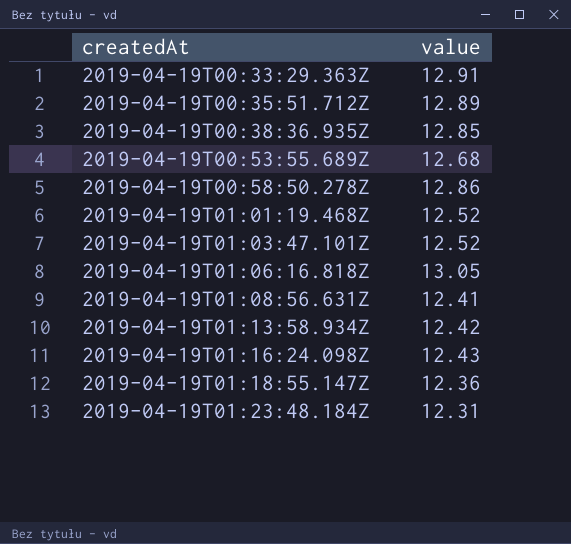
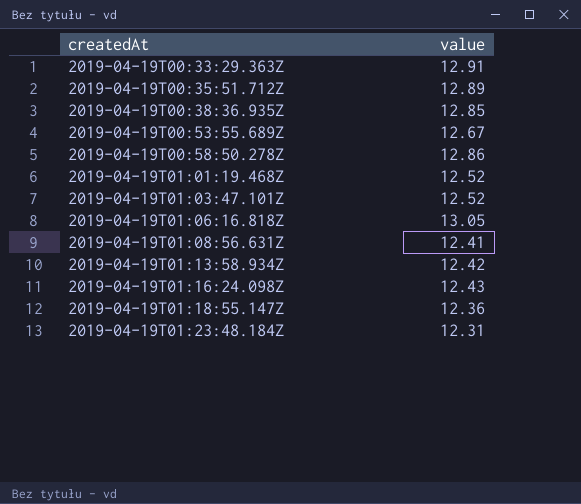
2019-04-19T00:53:55.689Z | value: 12.68 -> 12.67

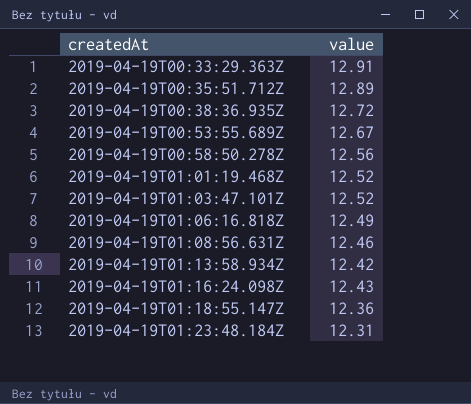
2019-04-19T00:38:36.935Z | value: 12.85 -> 12.72
2019-04-19T00:58:50.278Z | value: 12.86 -> 12.56
2019-04-19T01:06:16.818Z | value: 13.05 -> 12.49
2019-04-19T01:08:56.631Z | value: 12.41 -> 12.46

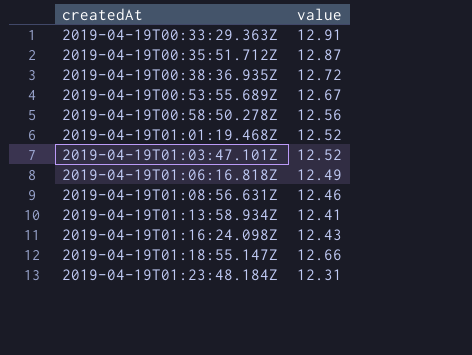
2019-04-19T00:35:51.712Z | value: 12.89 -> 12.87
2019-04-19T01:13:58.934Z | value: 12.42 -> 12.41
2019-04-19T01:18:55.147Z | value: 12.36 -> 12.66

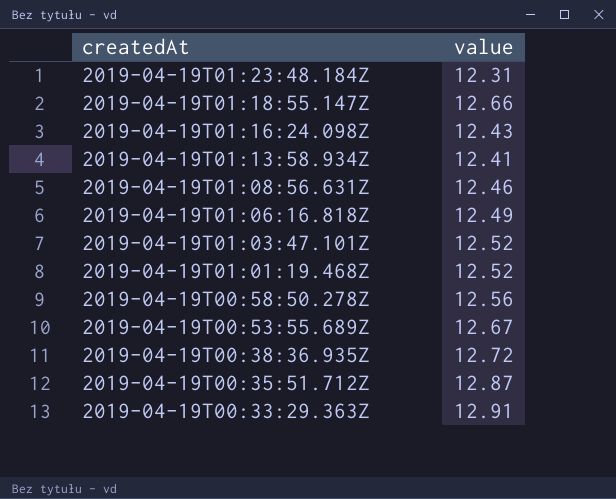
row order: createdAt ascending -> createdAt descending

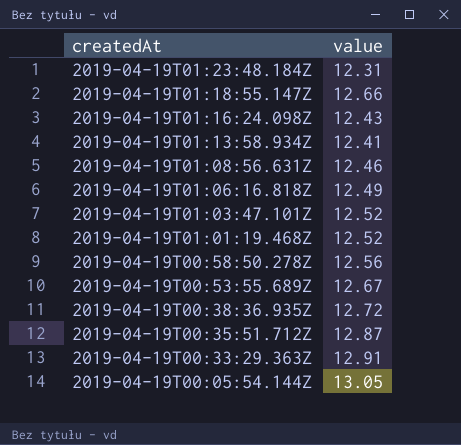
row 2019-04-19T00:05:54.144Z: none -> 13.05

